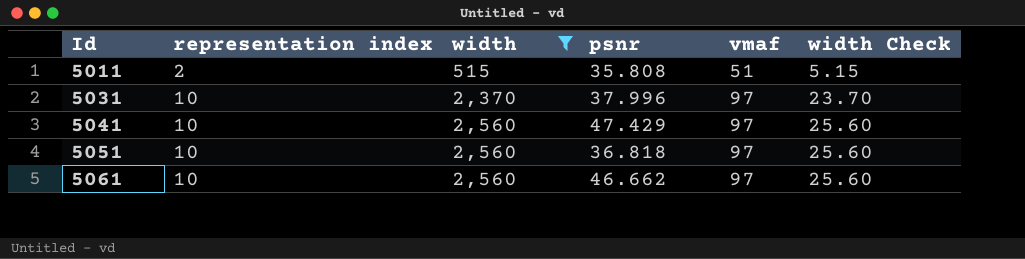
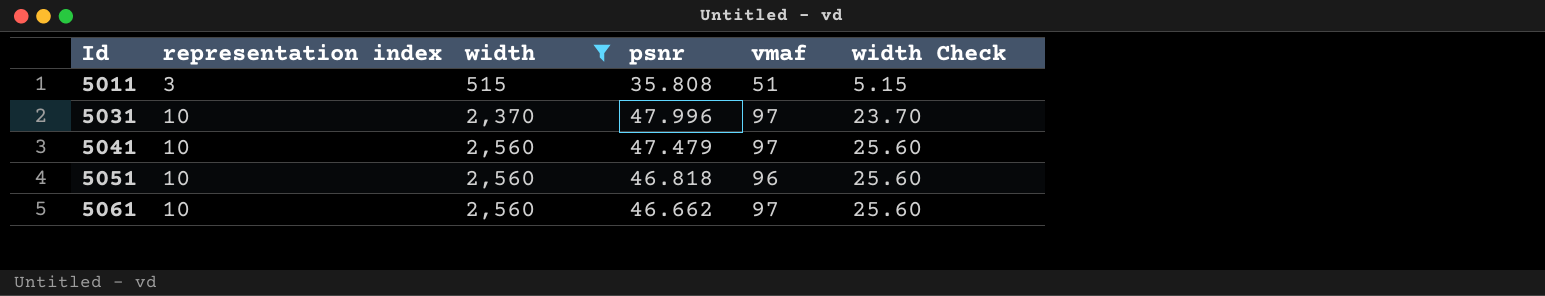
5011 | representation index: 2 -> 3
5031 | psnr: 37.996 -> 47.996
5041 | psnr: 47.429 -> 47.479
5051 | psnr: 36.818 -> 46.818
5051 | vmaf: 97 -> 96

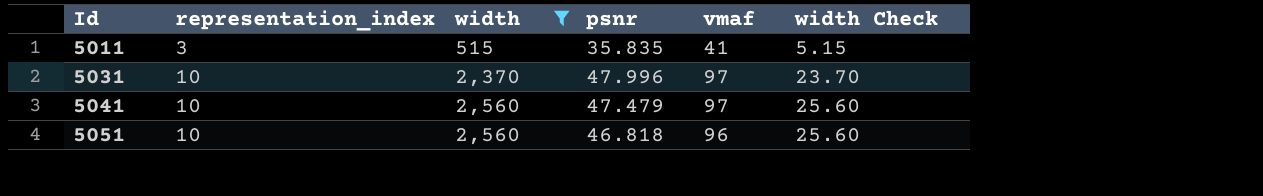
column name: representation index -> representation_index
row 5061: 10 | 2,560 | 46.662 | 97 | 25.60 -> none
5011 | psnr: 35.808 -> 35.835
5011 | vmaf: 51 -> 41

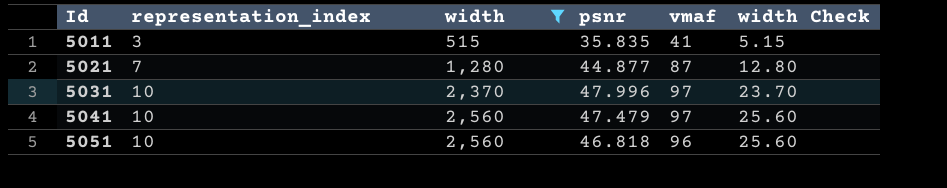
row 5021: none -> 7 | 1,280 | 44.877 | 87 | 12.80

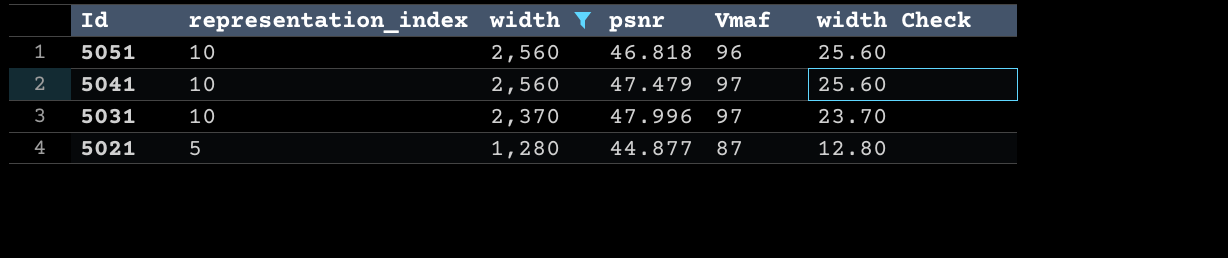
row order: Id ascending -> Id descending
column name: vmaf -> Vmaf
row 5011: 3 | 515 | 35.835 | 41 | 5.15 -> none
5021 | representation_index: 7 -> 5

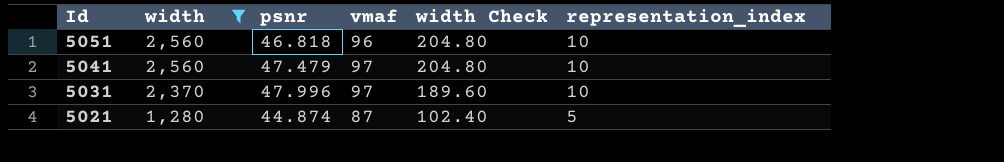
column name: Vmaf -> vmaf
column width Check | formula: [width] * 0.01 -> [width] * 0.08
column representation_index | position: 2 -> 6
5021 | psnr: 44.877 -> 44.874

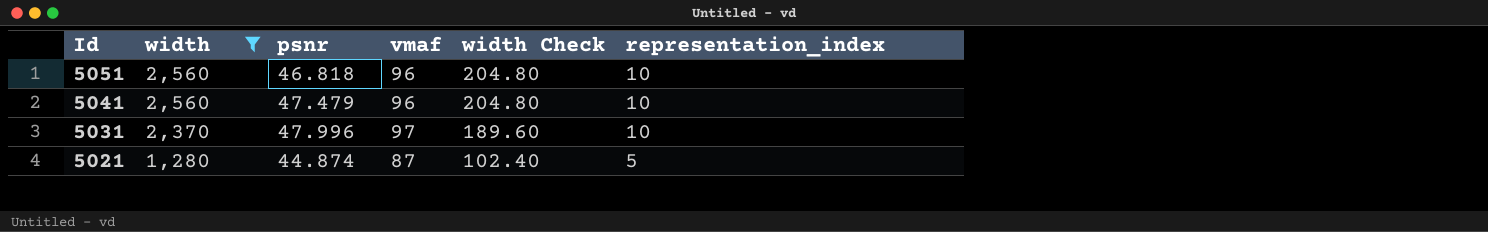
5041 | vmaf: 97 -> 96

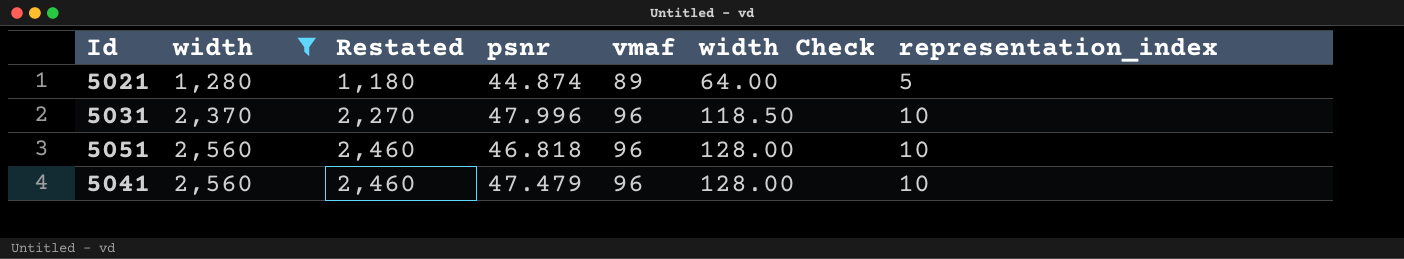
row order: Id descending -> width ascending
column Restated | formula: none -> [width] - 100
column width Check | formula: [width] * 0.08 -> [width] * 0.05
5021 | vmaf: 87 -> 89
5031 | vmaf: 97 -> 96

